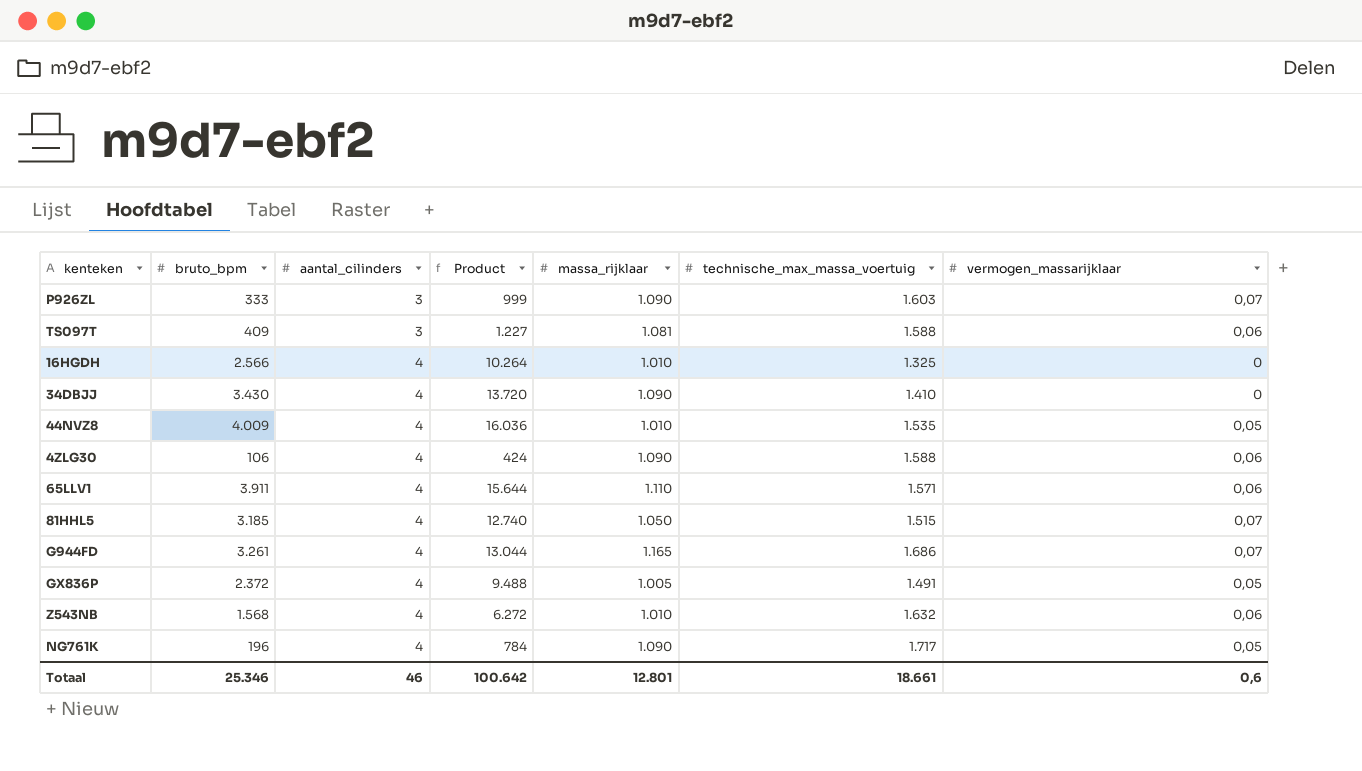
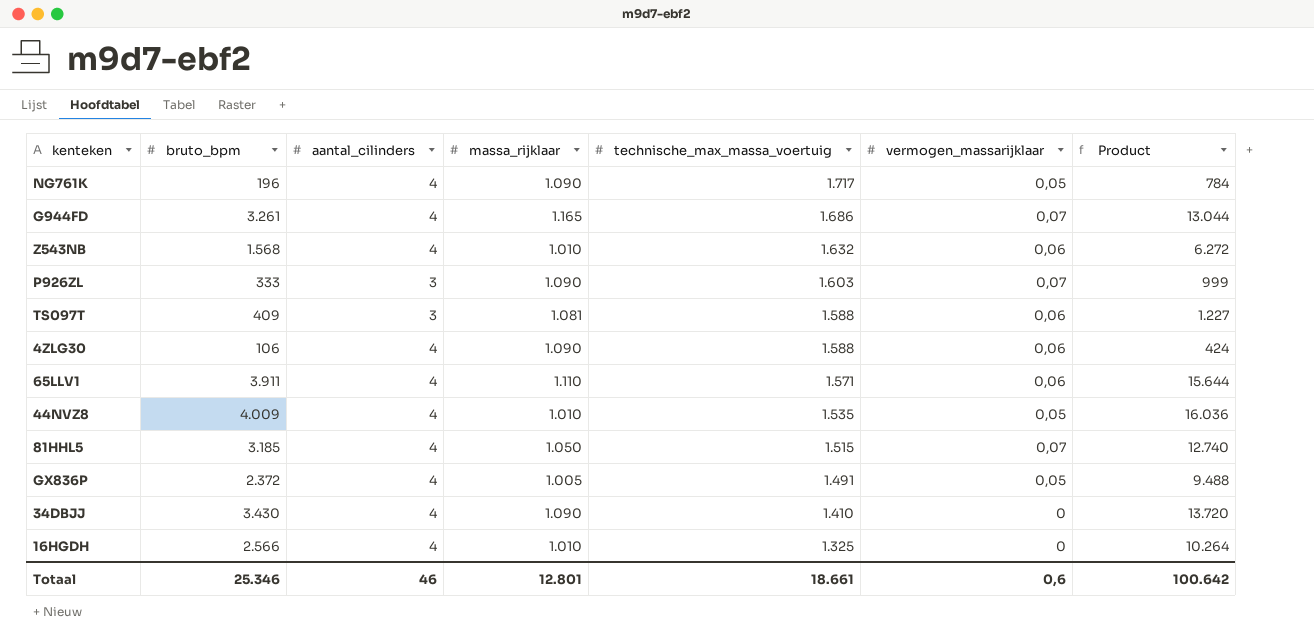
row order: aantal_cilinders ascending -> technische_max_massa_voertuig descending
column Product | position: 4 -> 7

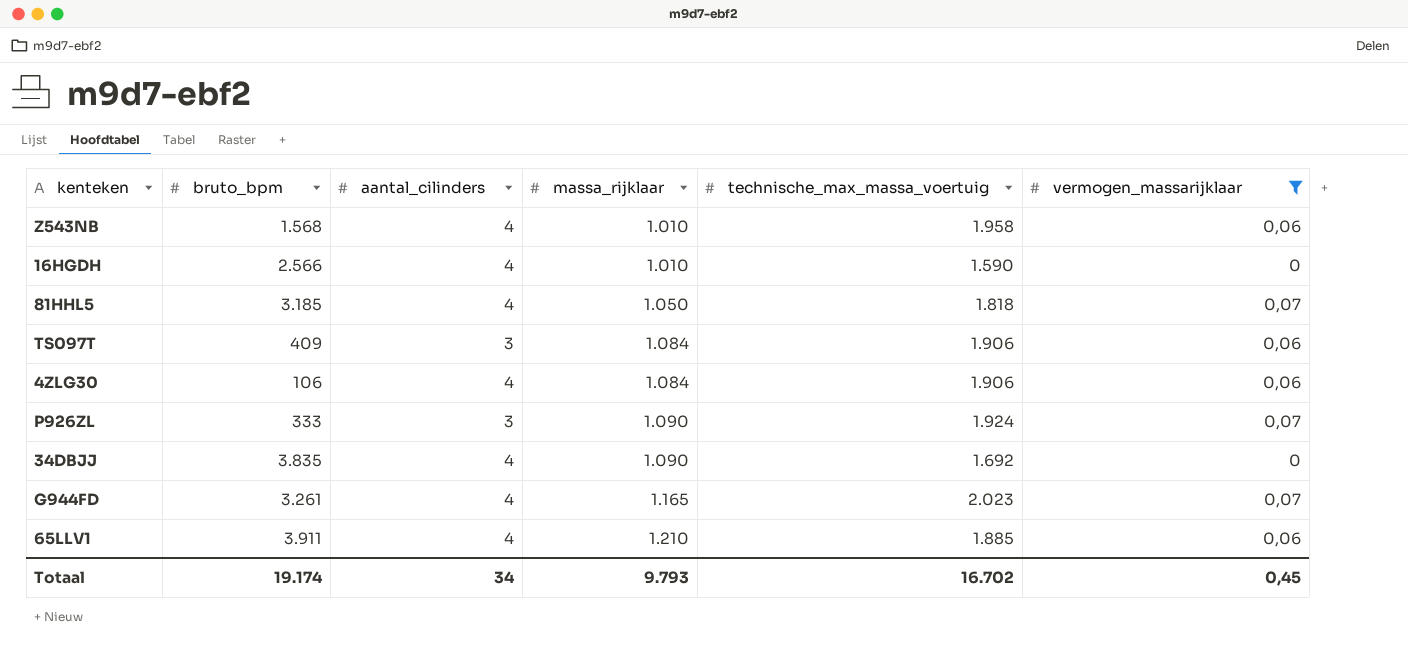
filter: none -> vermogen_massarijklaar != 0,05
row order: technische_max_massa_voertuig descending -> massa_rijklaar ascending
column Product | formula: [bruto_bpm] * [aantal_cilinders] -> none
Z543NB | technische_max_massa_voertuig: 1.632 -> 1.958
16HGDH | technische_max_massa_voertuig: 1.325 -> 1.590
81HHL5 | technische_max_massa_voertuig: 1.515 -> 1.818
TS097T | massa_rijklaar: 1.081 -> 1.084
TS097T | technische_max_massa_voertuig: 1.588 -> 1.906
4ZLG30 | massa_rijklaar: 1.090 -> 1.084
4ZLG30 | technische_max_massa_voertuig: 1.588 -> 1.906
P926ZL | technische_max_massa_voertuig: 1.603 -> 1.924
34DBJJ | bruto_bpm: 3.430 -> 3.835
34DBJJ | technische_max_massa_voertuig: 1.410 -> 1.692
G944FD | technische_max_massa_voertuig: 1.686 -> 2.023
65LLV1 | massa_rijklaar: 1.110 -> 1.210
65LLV1 | technische_max_massa_voertuig: 1.571 -> 1.885
Totaal | bruto_bpm: 25.346 -> 19.174
Totaal | aantal_cilinders: 46 -> 34
Totaal | massa_rijklaar: 12.801 -> 9.793
Totaal | technische_max_massa_voertuig: 18.661 -> 16.702
Totaal | vermogen_massarijklaar: 0,6 -> 0,45

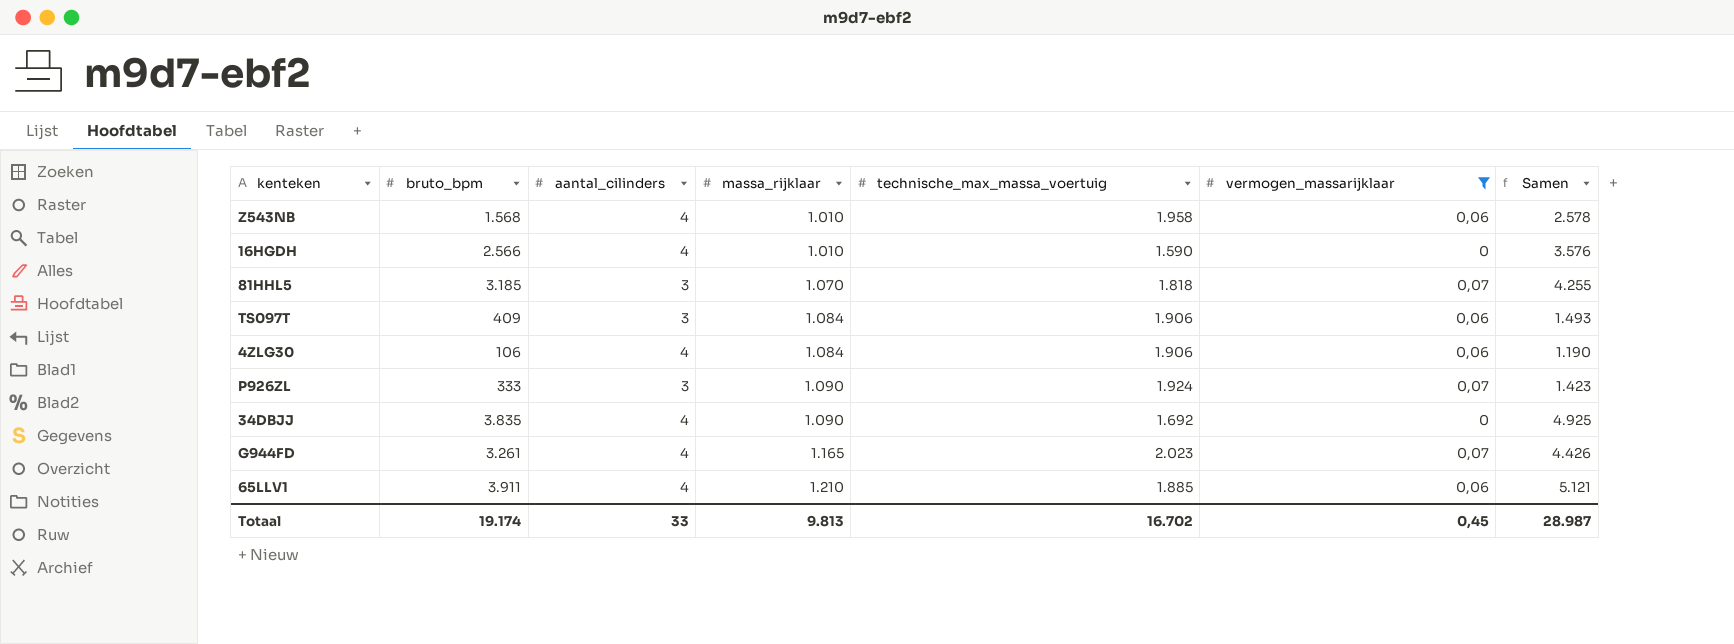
column Samen | formula: none -> [bruto_bpm] + [massa_rijklaar]
81HHL5 | aantal_cilinders: 4 -> 3
81HHL5 | massa_rijklaar: 1.050 -> 1.070
Totaal | aantal_cilinders: 34 -> 33
Totaal | massa_rijklaar: 9.793 -> 9.813

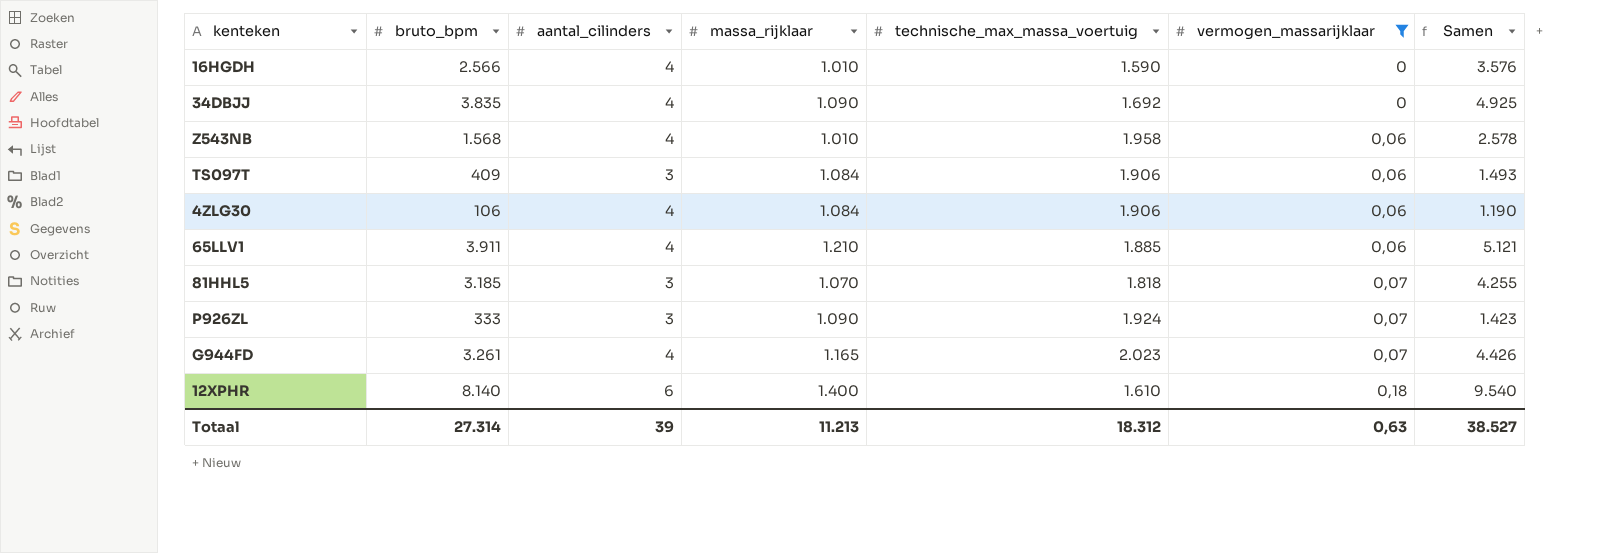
row order: massa_rijklaar ascending -> vermogen_massarijklaar ascending
row 12XPHR: none -> 8.140 | 6 | 1.400 | 1.610 | 0,18 | 9.540
Totaal | bruto_bpm: 19.174 -> 27.314
Totaal | aantal_cilinders: 33 -> 39
Totaal | massa_rijklaar: 9.813 -> 11.213
Totaal | technische_max_massa_voertuig: 16.702 -> 18.312
Totaal | vermogen_massarijklaar: 0,45 -> 0,63
Totaal | Samen: 28.987 -> 38.527

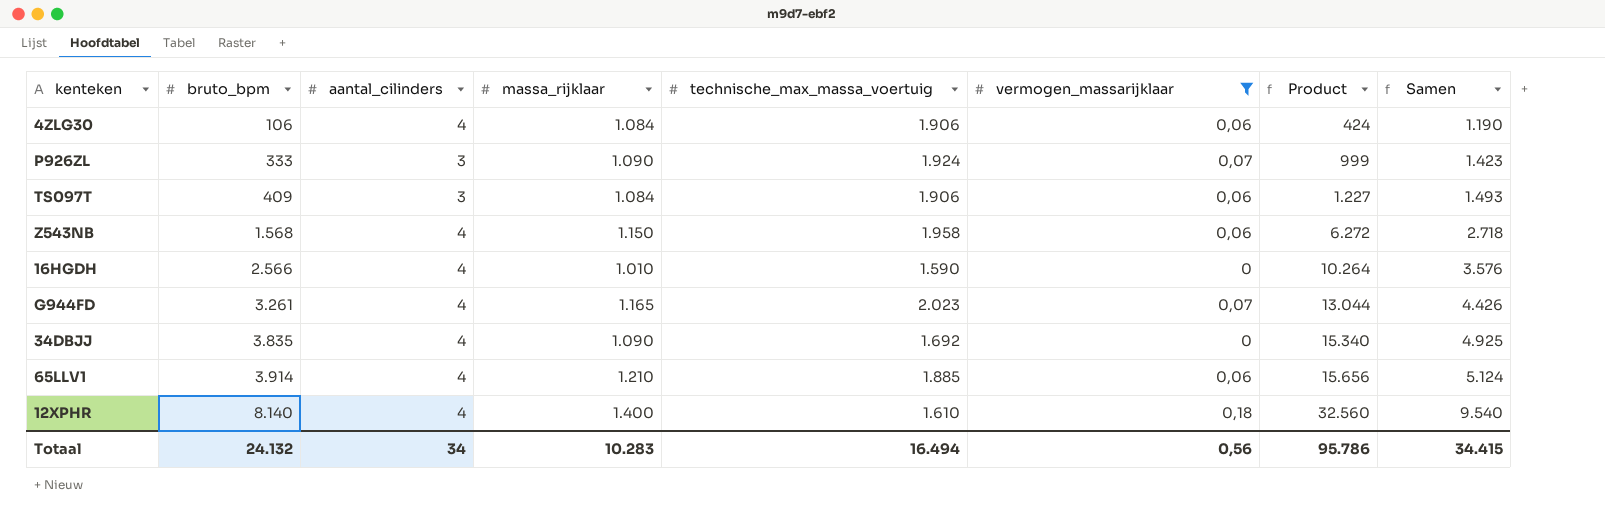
row order: vermogen_massarijklaar ascending -> bruto_bpm ascending
column Product | formula: none -> [bruto_bpm] * [aantal_cilinders]
row 81HHL5: 3.185 | 3 | 1.070 | 1.818 | 0,07 | 4.255 -> none
Z543NB | massa_rijklaar: 1.010 -> 1.150
Z543NB | Samen: 2.578 -> 2.718
65LLV1 | bruto_bpm: 3.911 -> 3.914
65LLV1 | Samen: 5.121 -> 5.124
12XPHR | aantal_cilinders: 6 -> 4
Totaal | bruto_bpm: 27.314 -> 24.132
Totaal | aantal_cilinders: 39 -> 34
Totaal | massa_rijklaar: 11.213 -> 10.283
Totaal | technische_max_massa_voertuig: 18.312 -> 16.494
Totaal | vermogen_massarijklaar: 0,63 -> 0,56
Totaal | Samen: 38.527 -> 34.415

